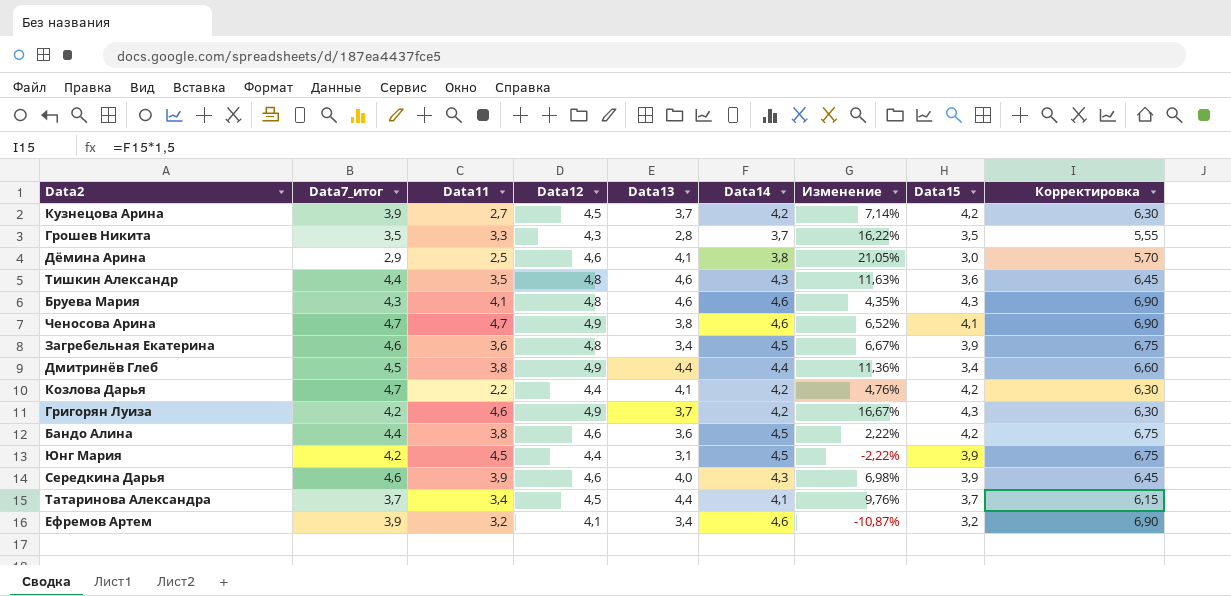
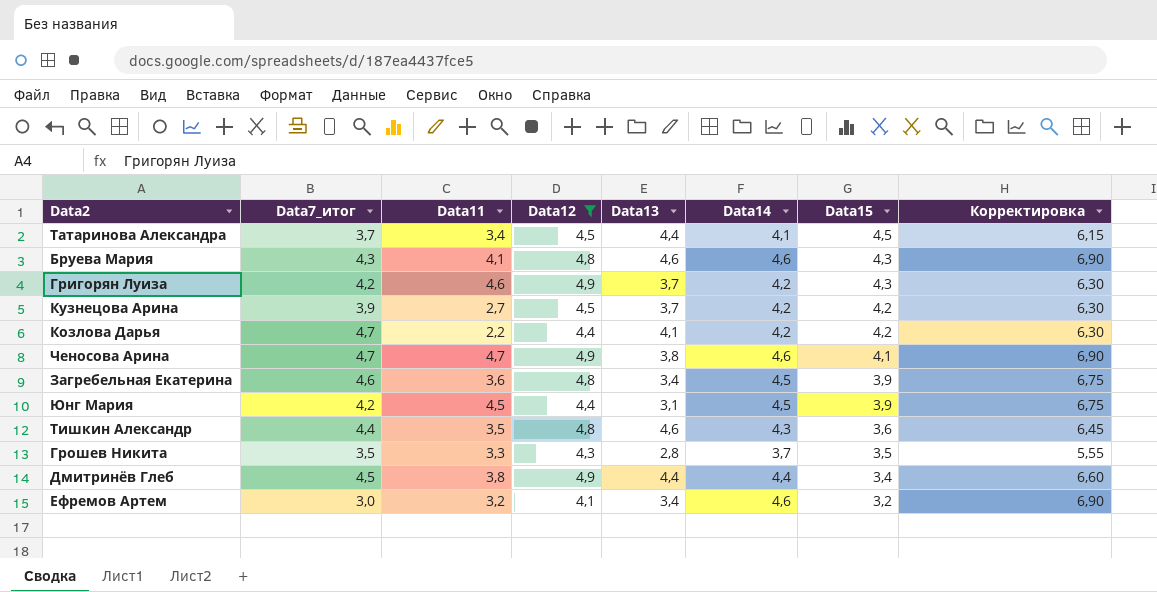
filter: none -> Data12 != 4,6
row order: none -> Data15 descending
column Изменение | formula: ([Data12] - [Data14]) / [Data14] -> none
Татаринова Александра | Data15: 3,7 -> 4,5
Ефремов Артем | Data7_итог: 3,9 -> 3,0

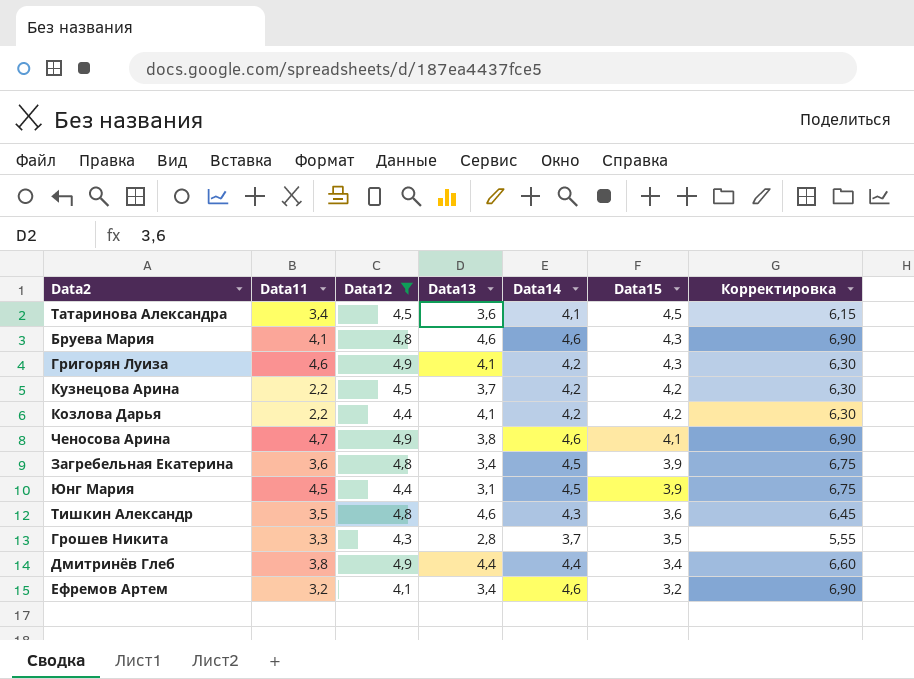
column Data7_итог | position: 2 -> none
Татаринова Александра | Data13: 4,4 -> 3,6
Григорян Луиза | Data13: 3,7 -> 4,1
Кузнецова Арина | Data11: 2,7 -> 2,2

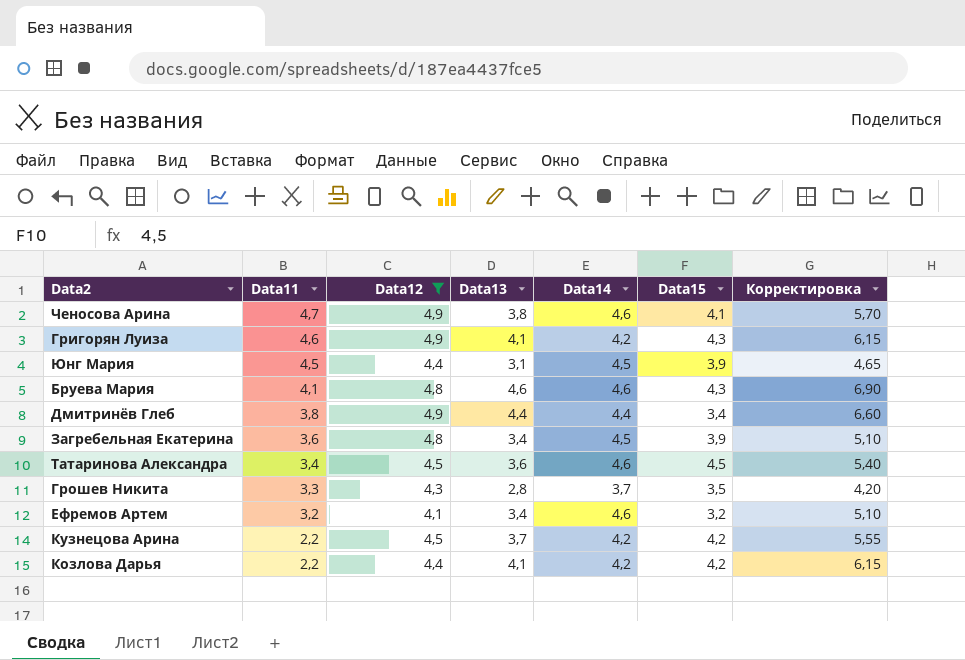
row order: Data15 descending -> Data11 descending
column Корректировка | formula: [Data14] * 1,5 -> [Data13] * 1,5
row Тишкин Александр: 3,5 | 4,8 | 4,6 | 4,3 | 3,6 | 6,45 -> none
Татаринова Александра | Data14: 4,1 -> 4,6

